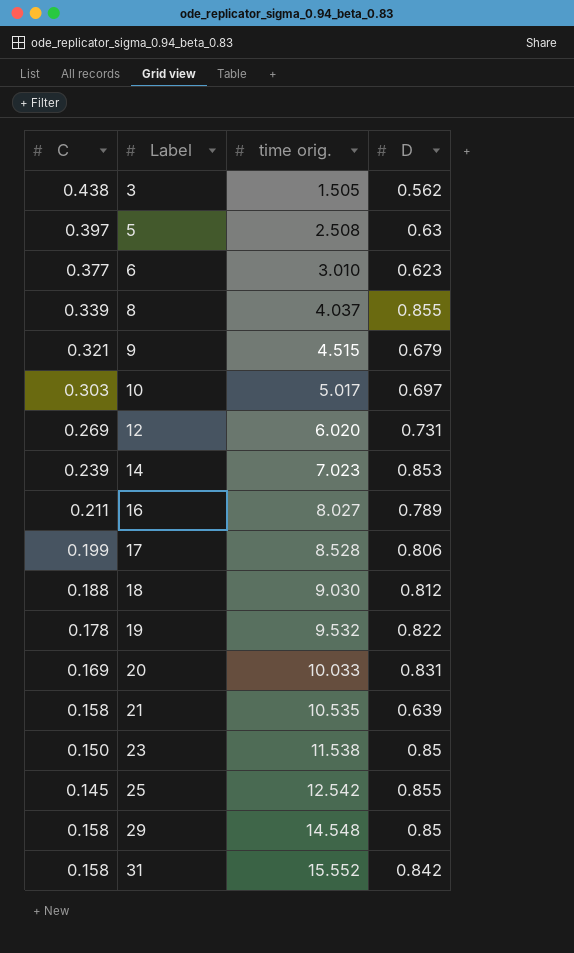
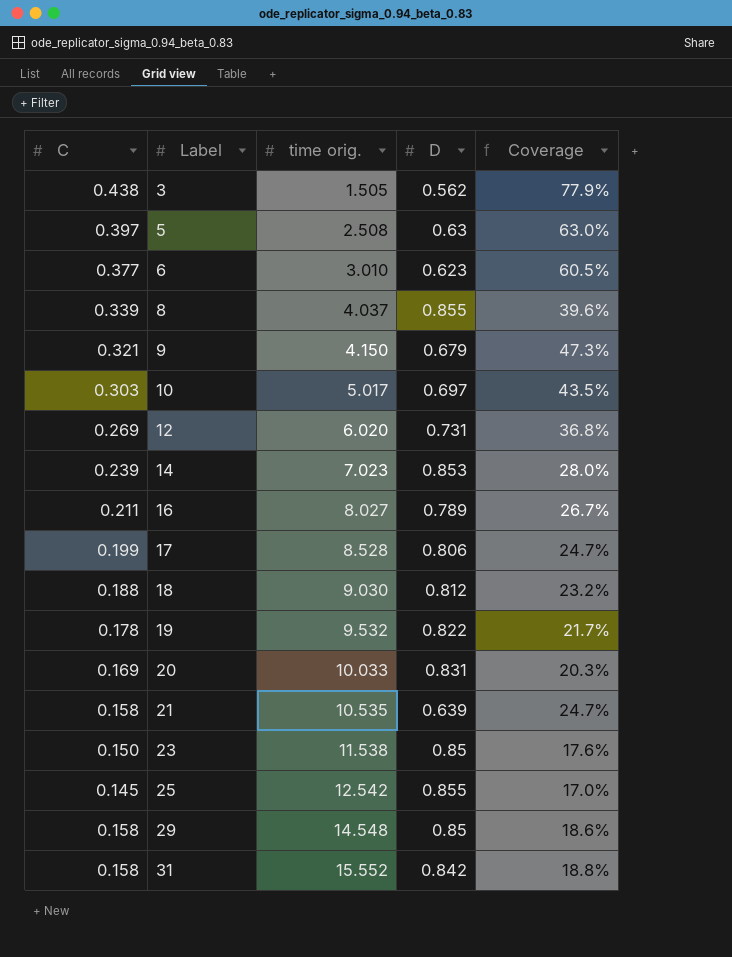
column Coverage | formula: none -> [C] / [D]
9 | time orig.: 4.515 -> 4.150

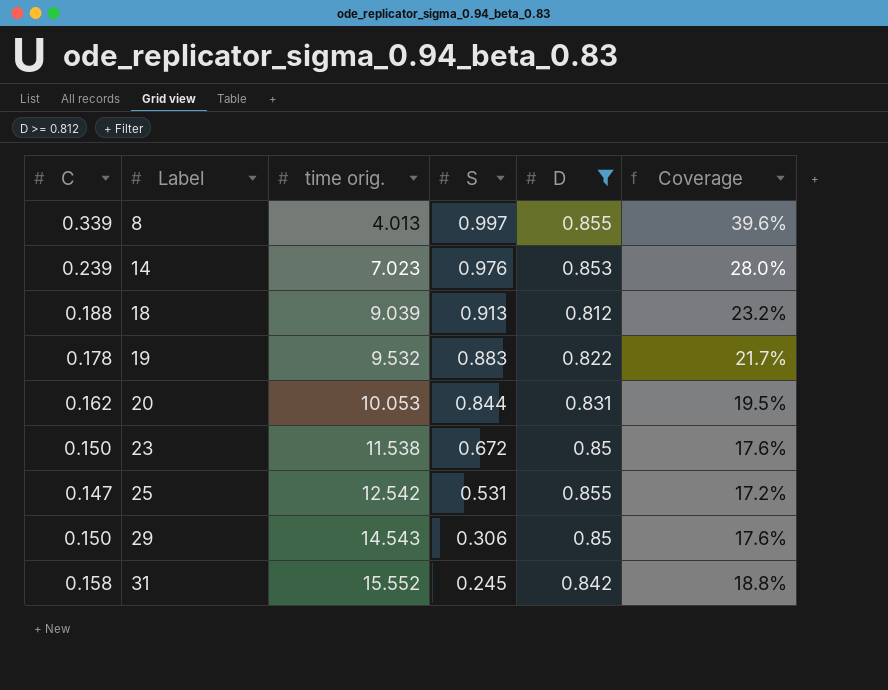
filter: none -> D >= 0.812
column S | position: none -> 4
8 | time orig.: 4.037 -> 4.013
18 | time orig.: 9.030 -> 9.039
20 | C: 0.169 -> 0.162
20 | time orig.: 10.033 -> 10.053
20 | Coverage: 20.3% -> 19.5%
25 | C: 0.145 -> 0.147
25 | Coverage: 17.0% -> 17.2%
29 | C: 0.158 -> 0.150
29 | time orig.: 14.548 -> 14.543
29 | Coverage: 18.6% -> 17.6%

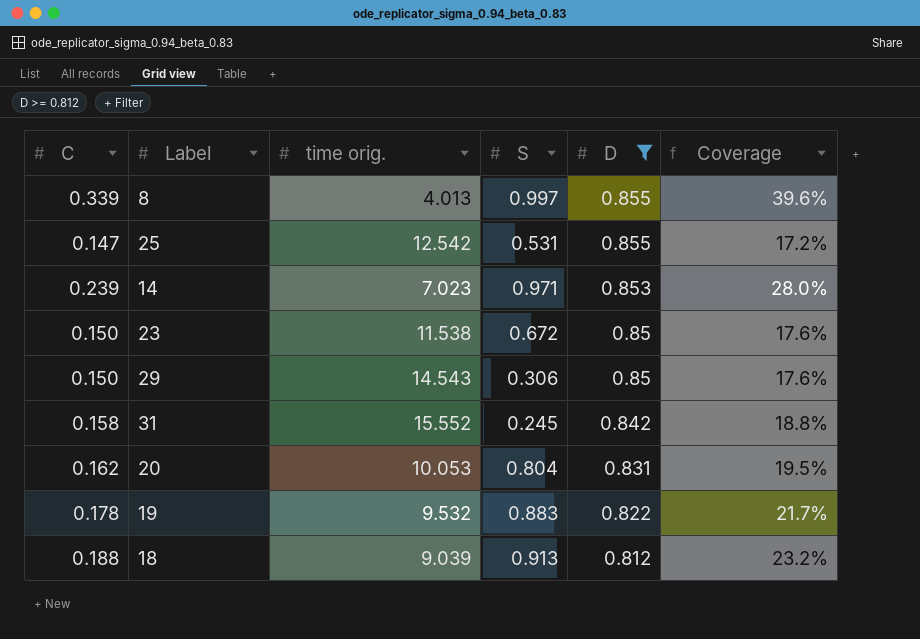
row order: Label ascending -> D descending
14 | S: 0.976 -> 0.971
20 | S: 0.844 -> 0.804

